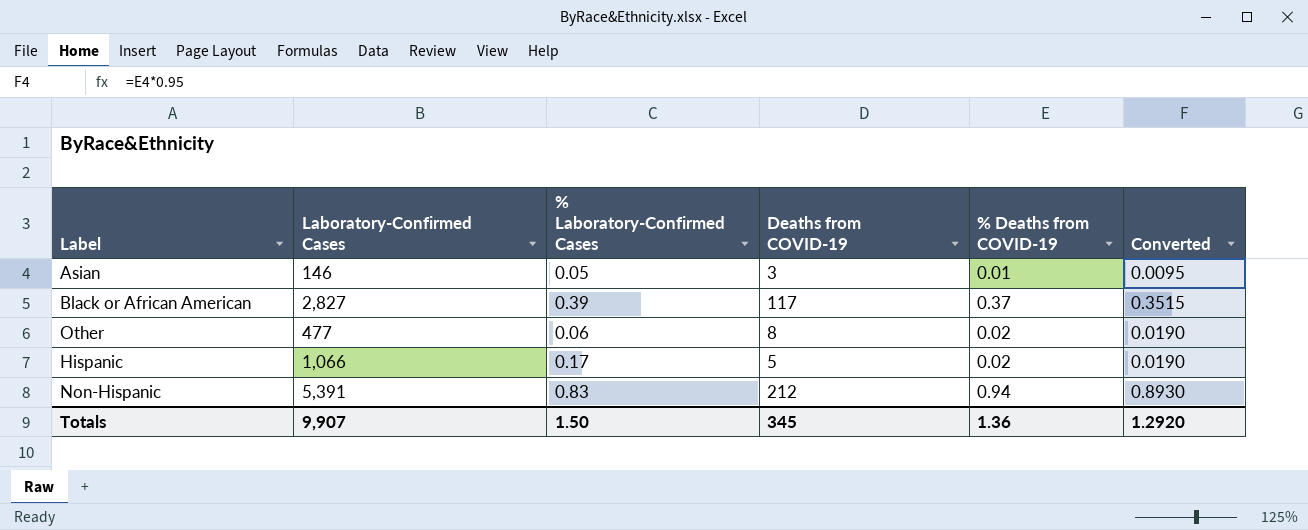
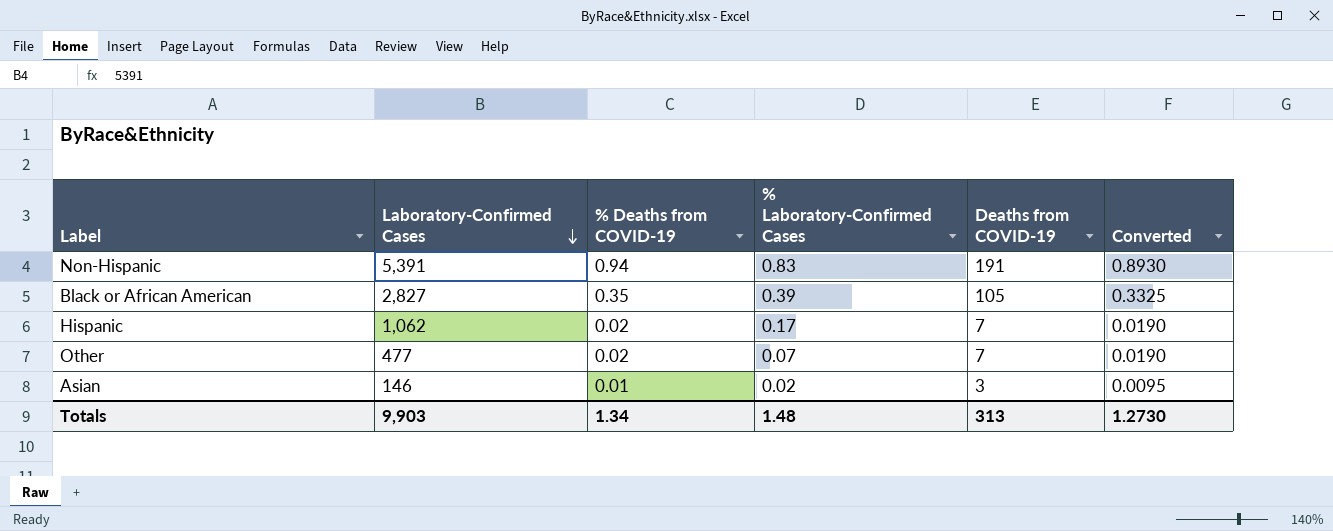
row order: none -> Laboratory-Confirmed Cases descending
column % Deaths from COVID-19 | position: 5 -> 3
Non-Hispanic | Deaths from COVID-19: 212 -> 191
Black or African American | % Deaths from COVID-19: 0.37 -> 0.35
Black or African American | Deaths from COVID-19: 117 -> 105
Black or African American | Converted: 0.3515 -> 0.3325
Hispanic | Laboratory-Confirmed Cases: 1,066 -> 1,062
Hispanic | Deaths from COVID-19: 5 -> 7
Other | % Laboratory-Confirmed Cases: 0.06 -> 0.07
Other | Deaths from COVID-19: 8 -> 7
Asian | % Laboratory-Confirmed Cases: 0.05 -> 0.02
Totals | Laboratory-Confirmed Cases: 9,907 -> 9,903
Totals | % Deaths from COVID-19: 1.36 -> 1.34
Totals | % Laboratory-Confirmed Cases: 1.50 -> 1.48
Totals | Deaths from COVID-19: 345 -> 313
Totals | Converted: 1.2920 -> 1.2730

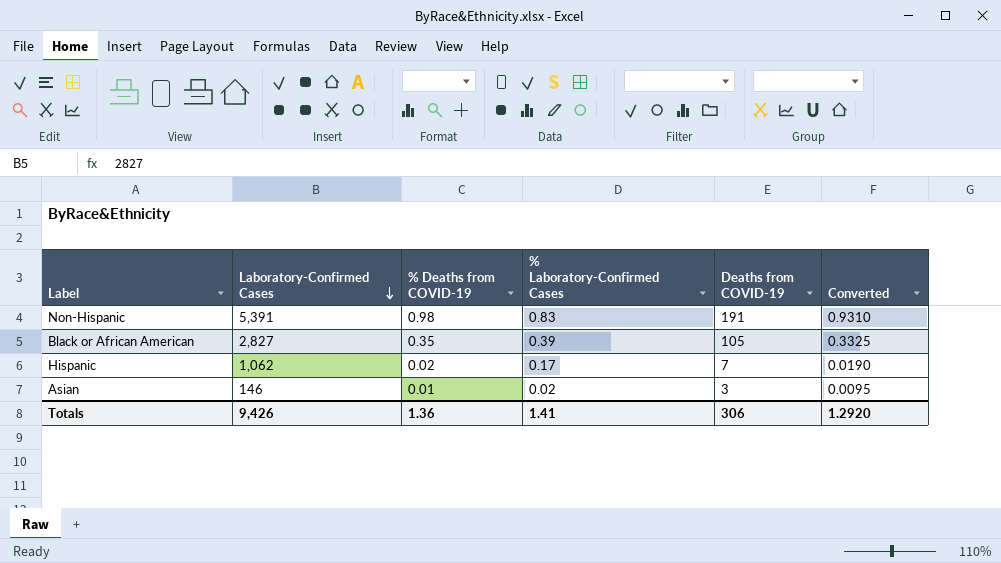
row Other: 477 | 0.02 | 0.07 | 7 | 0.0190 -> none
Non-Hispanic | % Deaths from COVID-19: 0.94 -> 0.98
Non-Hispanic | Converted: 0.8930 -> 0.9310
Totals | Laboratory-Confirmed Cases: 9,903 -> 9,426
Totals | % Deaths from COVID-19: 1.34 -> 1.36
Totals | % Laboratory-Confirmed Cases: 1.48 -> 1.41
Totals | Deaths from COVID-19: 313 -> 306
Totals | Converted: 1.2730 -> 1.2920

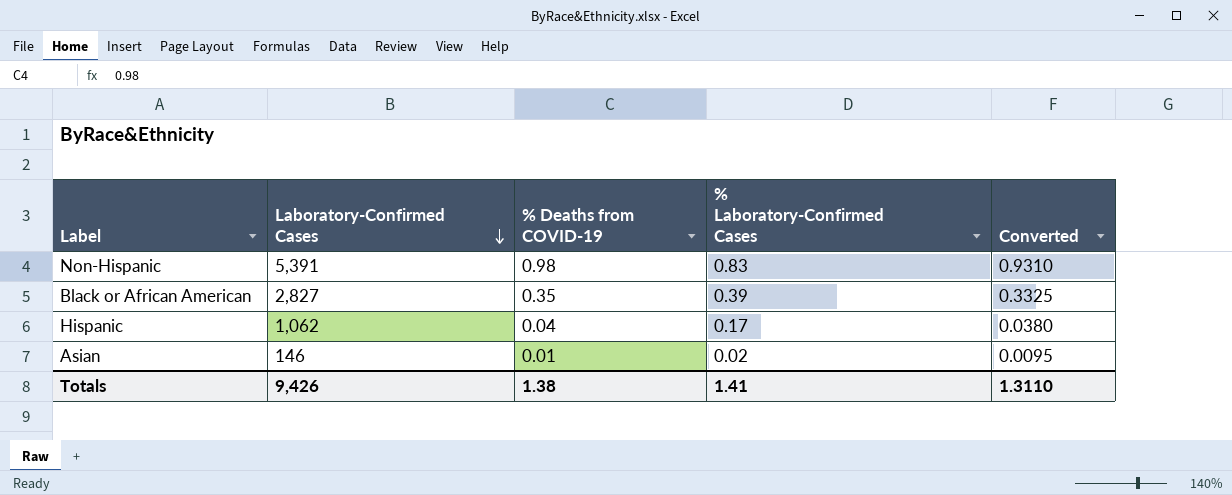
column Deaths from COVID-19 | position: 5 -> none
Hispanic | % Deaths from COVID-19: 0.02 -> 0.04
Hispanic | Converted: 0.0190 -> 0.0380
Totals | % Deaths from COVID-19: 1.36 -> 1.38
Totals | Converted: 1.2920 -> 1.3110

